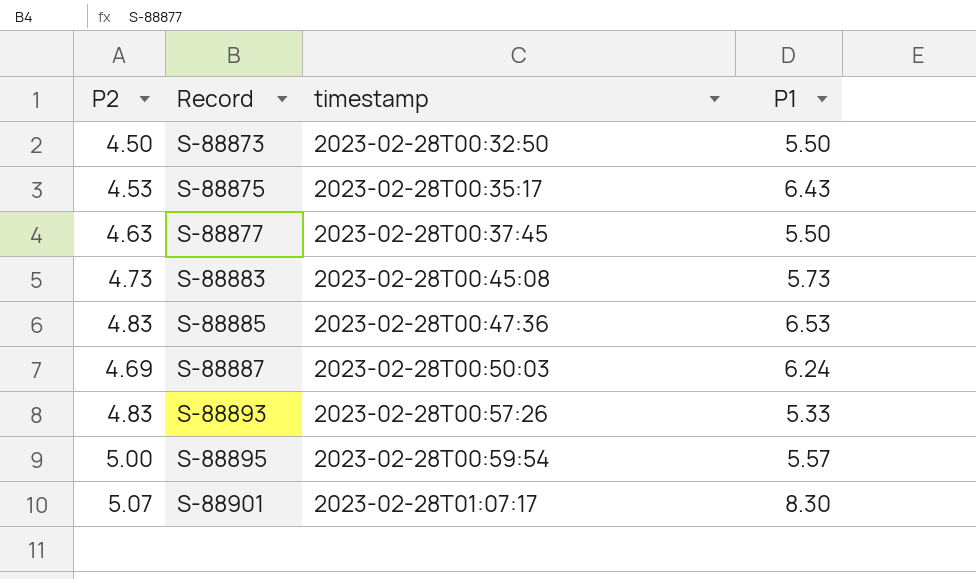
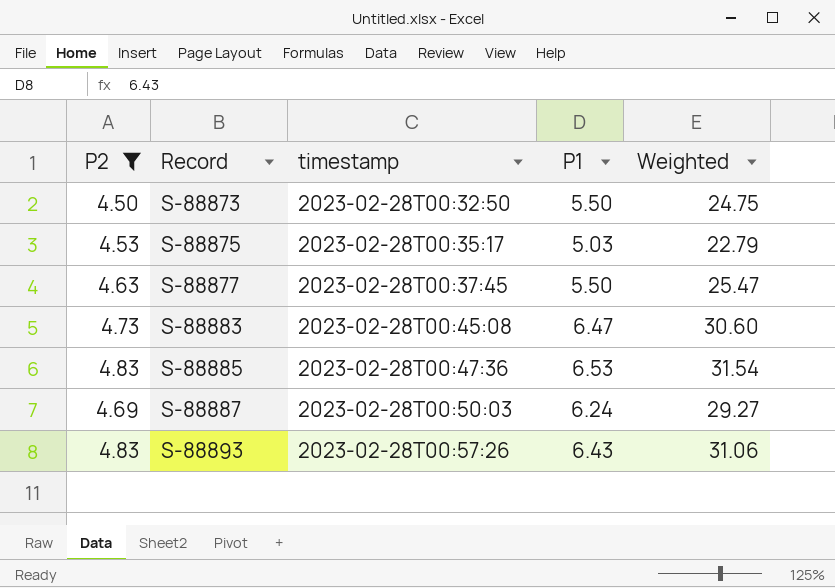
filter: none -> P2 <= 4.83
column Weighted | formula: none -> [P2] * [P1]
S-88875 | P1: 6.43 -> 5.03
S-88883 | P1: 5.73 -> 6.47
S-88893 | P1: 5.33 -> 6.43

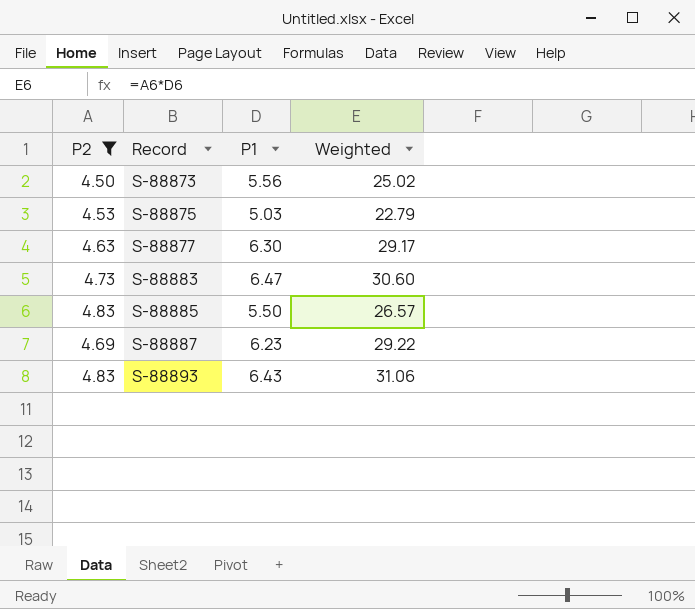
column timestamp | position: 3 -> none
S-88873 | P1: 5.50 -> 5.56
S-88873 | Weighted: 24.75 -> 25.02
S-88877 | P1: 5.50 -> 6.30
S-88877 | Weighted: 25.47 -> 29.17
S-88885 | P1: 6.53 -> 5.50
S-88885 | Weighted: 31.54 -> 26.57
S-88887 | P1: 6.24 -> 6.23
S-88887 | Weighted: 29.27 -> 29.22

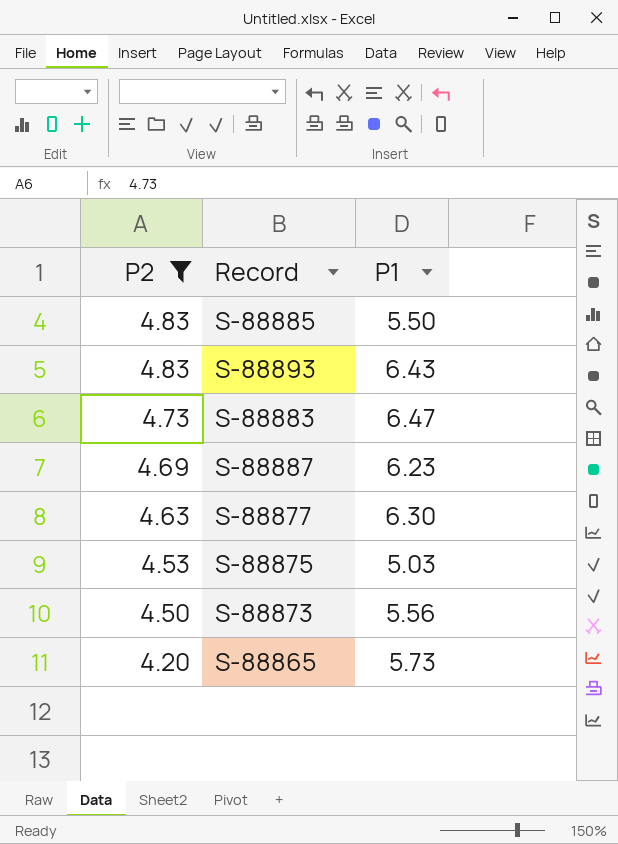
row order: Record ascending -> P2 descending
column Weighted | formula: [P2] * [P1] -> none
row S-88865: none -> 4.20 | 5.73

